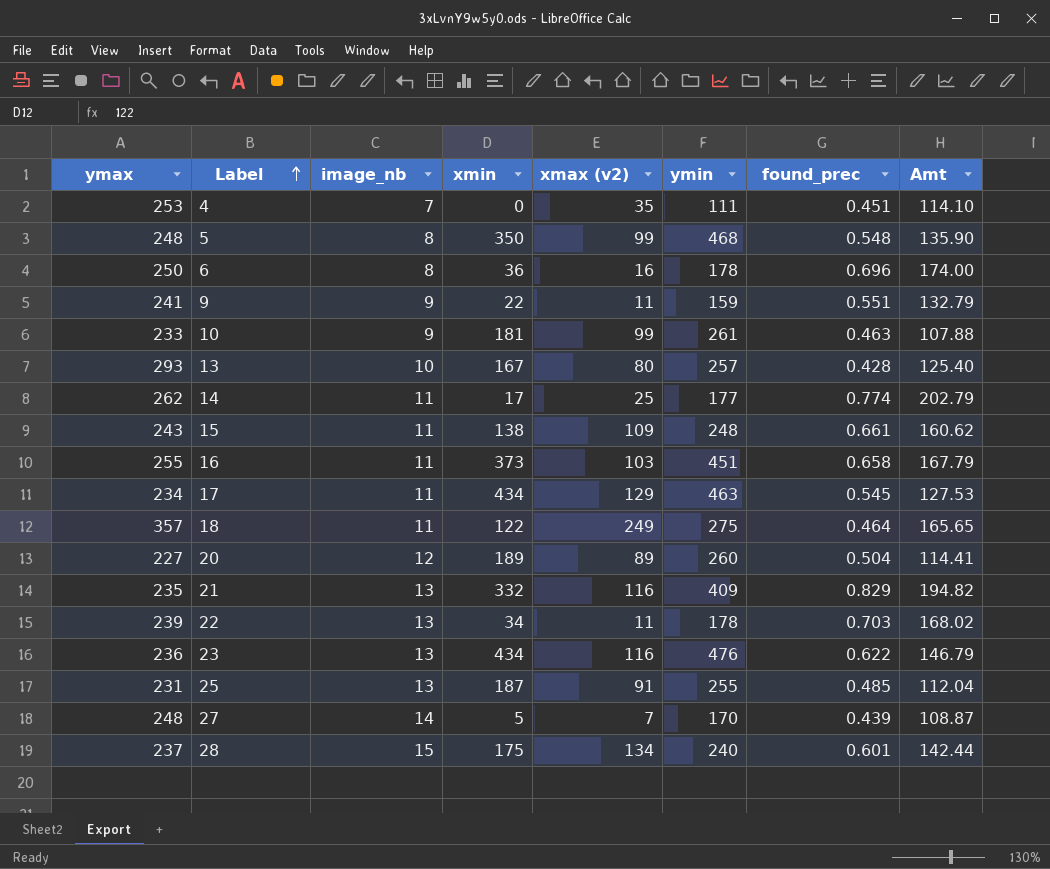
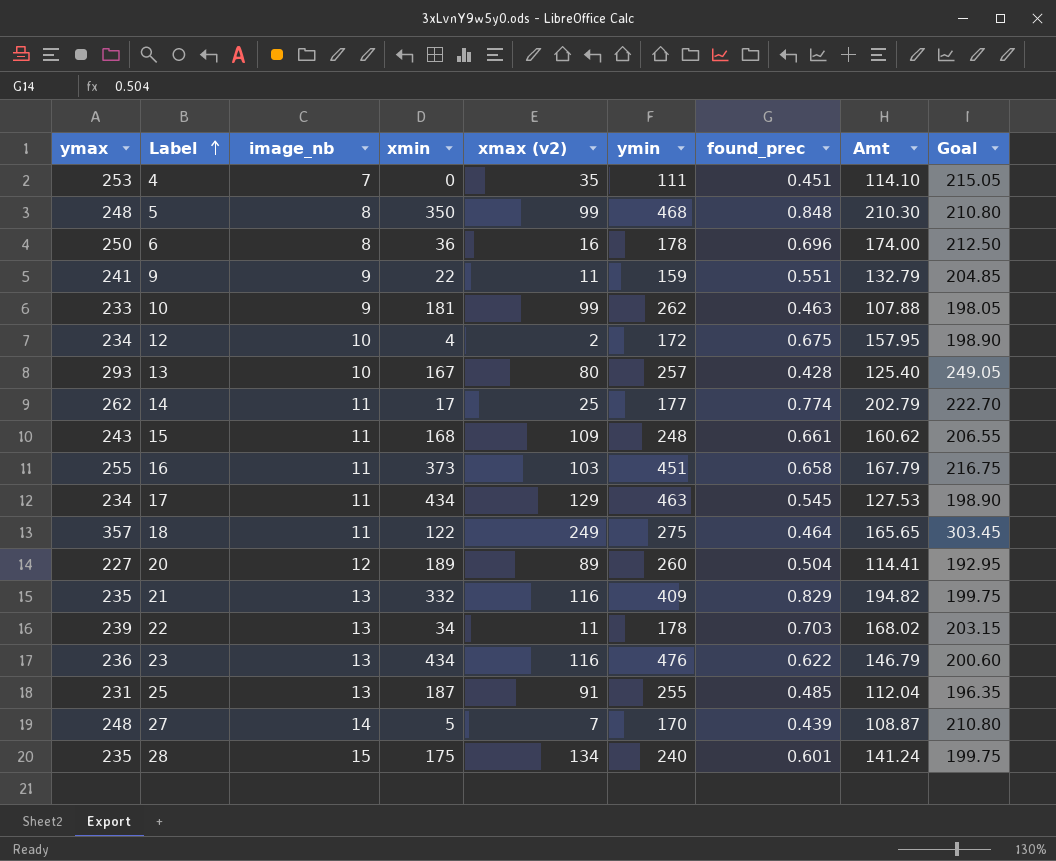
column Goal | formula: none -> [ymax] * 0.85
5 | found_prec: 0.548 -> 0.848
5 | Amt: 135.90 -> 210.30
10 | ymin: 261 -> 262
row 12: none -> 234 | 10 | 4 | 2 | 172 | 0.675 | 157.95 | 198.90
15 | xmin: 138 -> 168
28 | ymax: 237 -> 235
28 | Amt: 142.44 -> 141.24

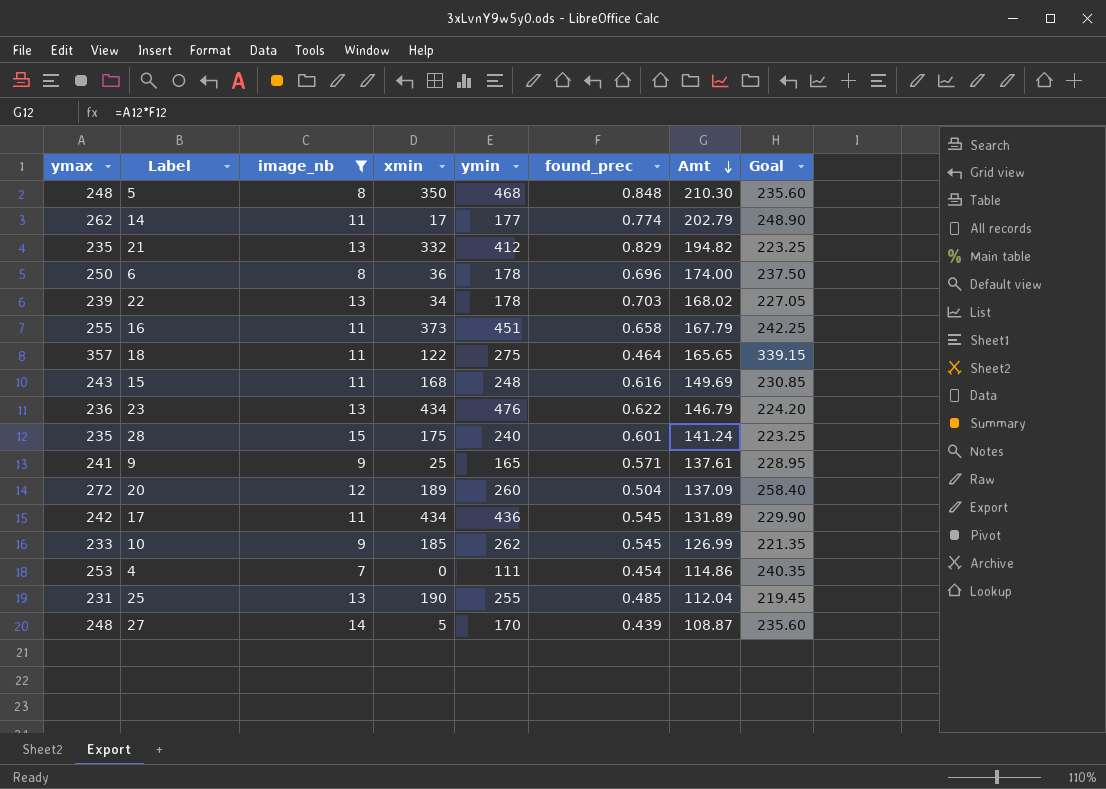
filter: none -> image_nb != 10
row order: Label ascending -> Amt descending
column xmax (v2) | position: 5 -> none
column Goal | formula: [ymax] * 0.85 -> [ymax] * 0.95
21 | ymin: 409 -> 412
15 | found_prec: 0.661 -> 0.616
15 | Amt: 160.62 -> 149.69
9 | xmin: 22 -> 25
9 | ymin: 159 -> 165
9 | found_prec: 0.551 -> 0.571
9 | Amt: 132.79 -> 137.61
20 | ymax: 227 -> 272
20 | Amt: 114.41 -> 137.09
17 | ymax: 234 -> 242
17 | ymin: 463 -> 436
17 | Amt: 127.53 -> 131.89
10 | xmin: 181 -> 185
10 | found_prec: 0.463 -> 0.545
10 | Amt: 107.88 -> 126.99
4 | found_prec: 0.451 -> 0.454
4 | Amt: 114.10 -> 114.86
25 | xmin: 187 -> 190

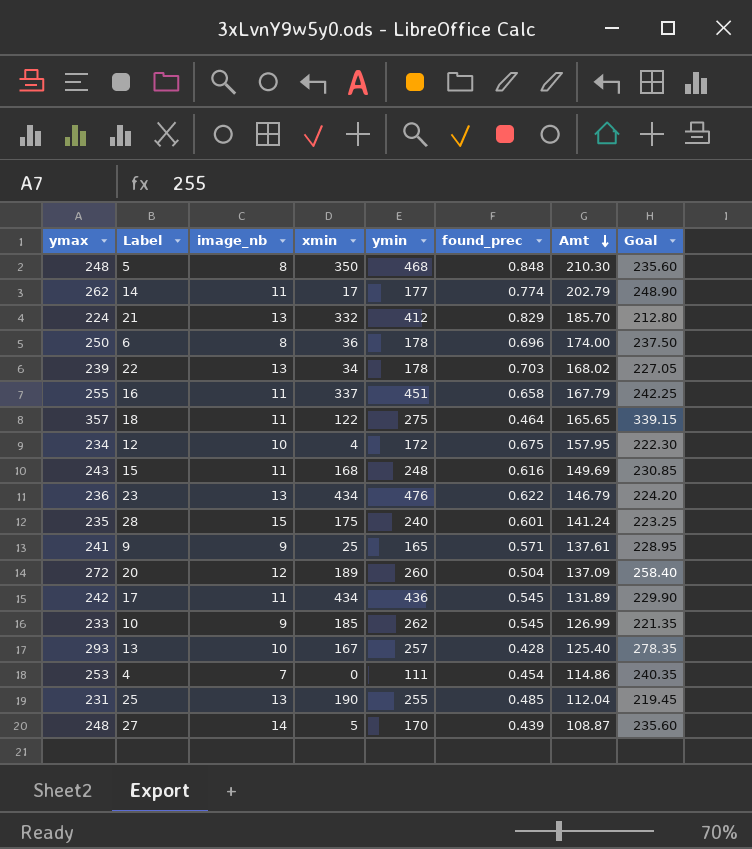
filter: image_nb != 10 -> none
21 | ymax: 235 -> 224
21 | Amt: 194.82 -> 185.70
21 | Goal: 223.25 -> 212.80
16 | xmin: 373 -> 337

